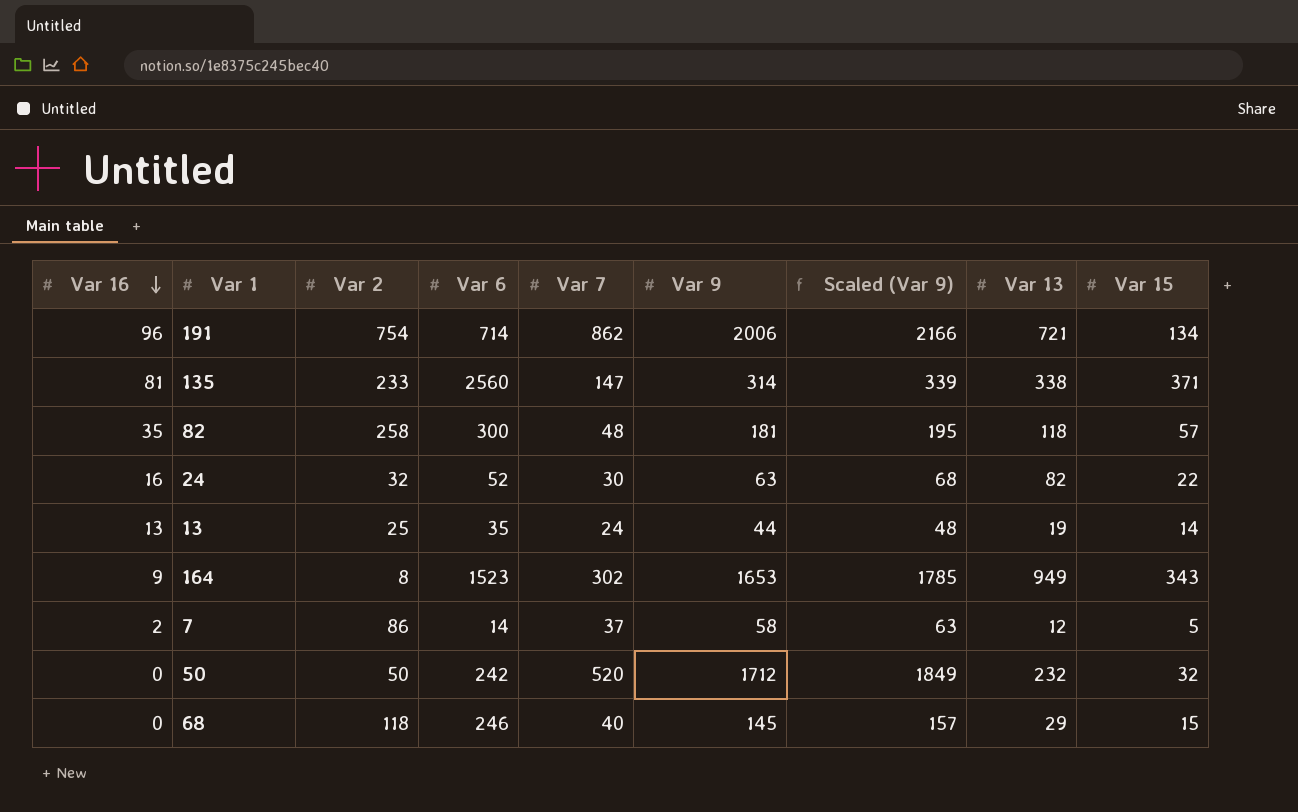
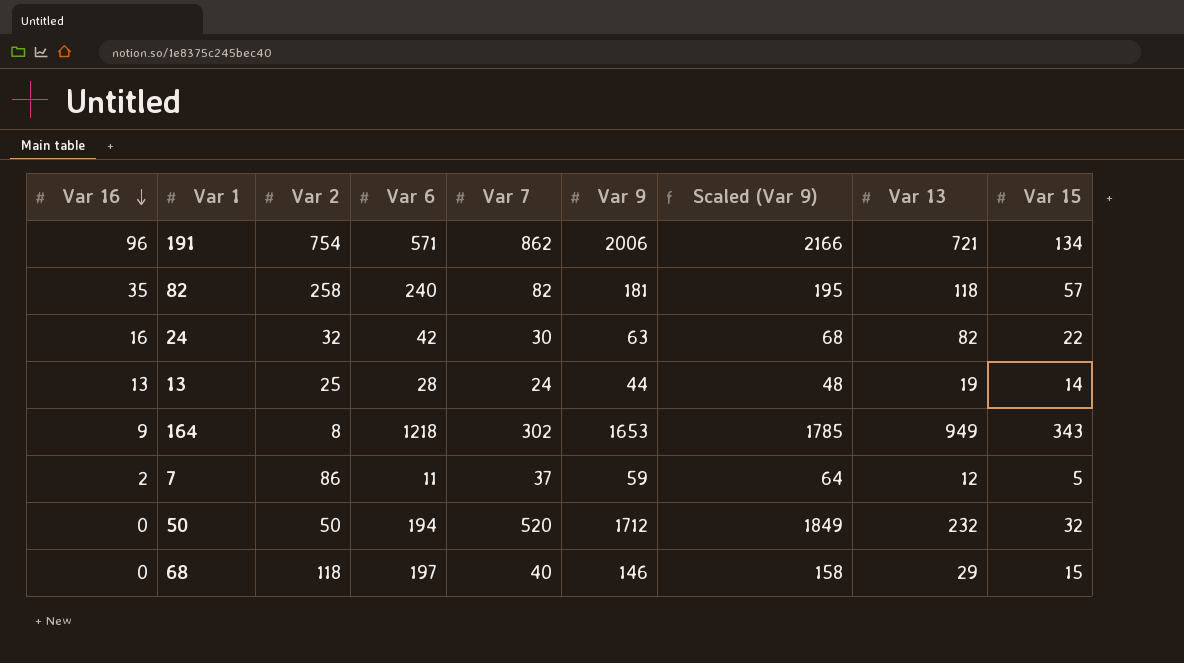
row 135: 81 | 233 | 2560 | 147 | 314 | 339 | 338 | 371 -> none
191 | Var 6: 714 -> 571
82 | Var 6: 300 -> 240
82 | Var 7: 48 -> 82
24 | Var 6: 52 -> 42
13 | Var 6: 35 -> 28
164 | Var 6: 1523 -> 1218
7 | Var 6: 14 -> 11
7 | Var 9: 58 -> 59
7 | Scaled (Var 9): 63 -> 64
50 | Var 6: 242 -> 194
68 | Var 6: 246 -> 197
68 | Var 9: 145 -> 146
68 | Scaled (Var 9): 157 -> 158

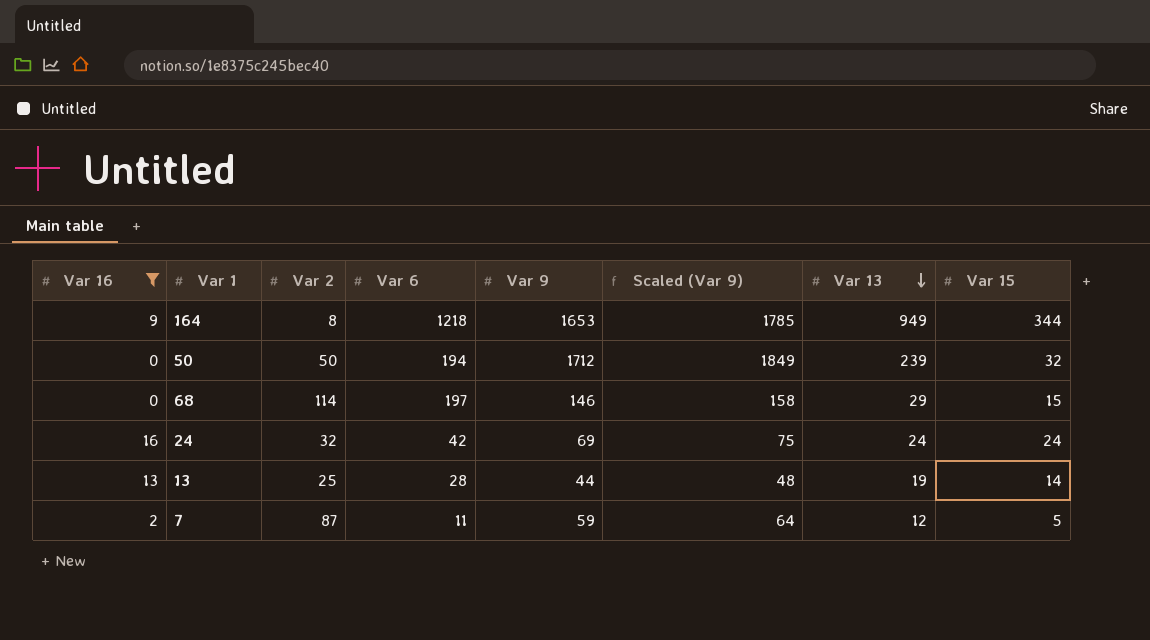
filter: none -> Var 16 <= 16
row order: Var 16 descending -> Var 13 descending
column Var 7 | position: 5 -> none
164 | Var 15: 343 -> 344
50 | Var 13: 232 -> 239
68 | Var 2: 118 -> 114
24 | Var 9: 63 -> 69
24 | Scaled (Var 9): 68 -> 75
24 | Var 13: 82 -> 24
24 | Var 15: 22 -> 24
7 | Var 2: 86 -> 87

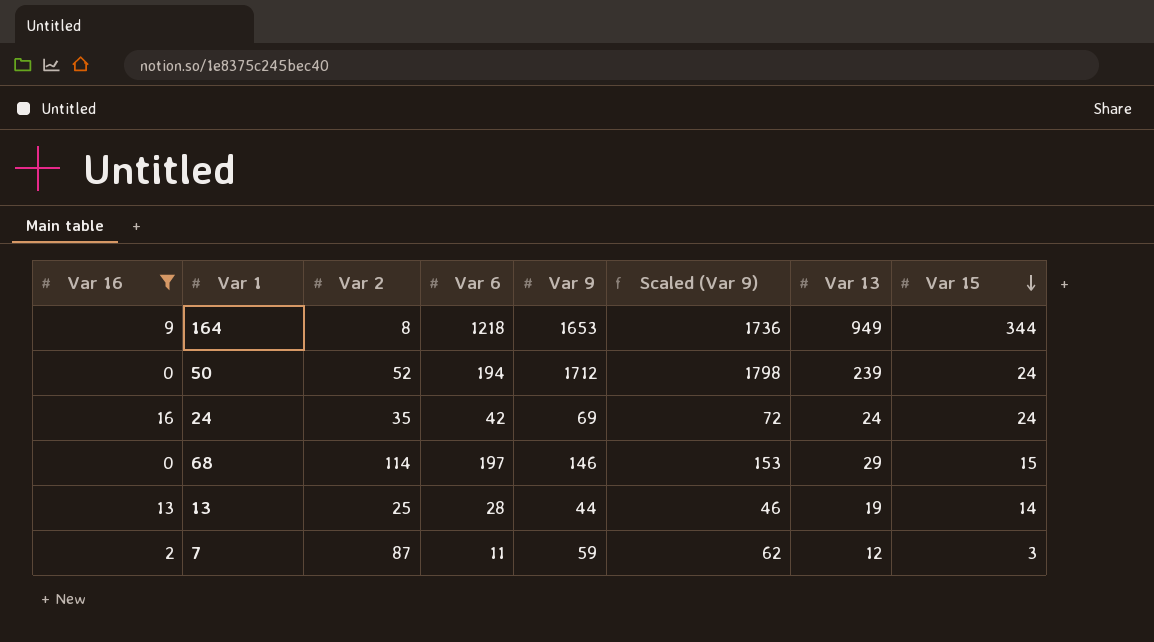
row order: Var 13 descending -> Var 15 descending
column Scaled (Var 9) | formula: [Var 9] * 1.08 -> [Var 9] * 1.05
50 | Var 2: 50 -> 52
50 | Var 15: 32 -> 24
24 | Var 2: 32 -> 35
7 | Var 15: 5 -> 3

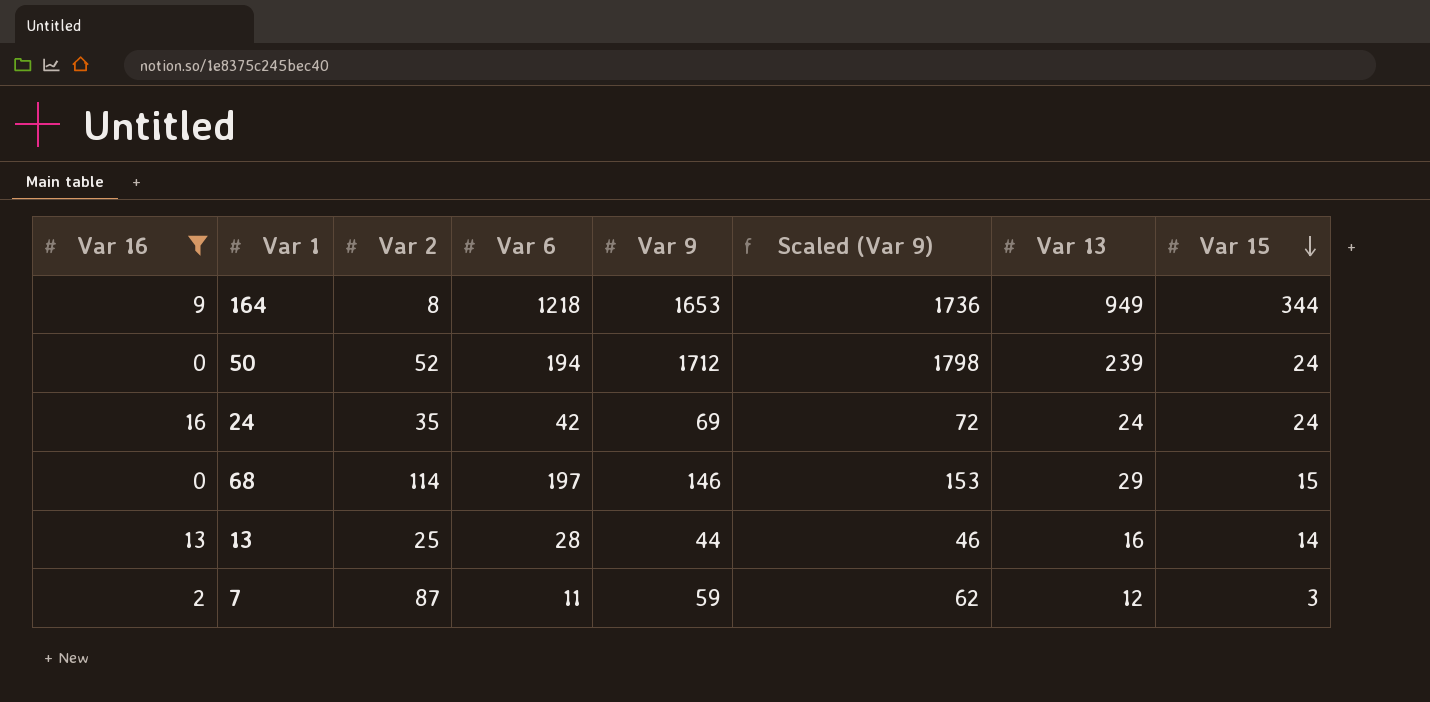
13 | Var 13: 19 -> 16

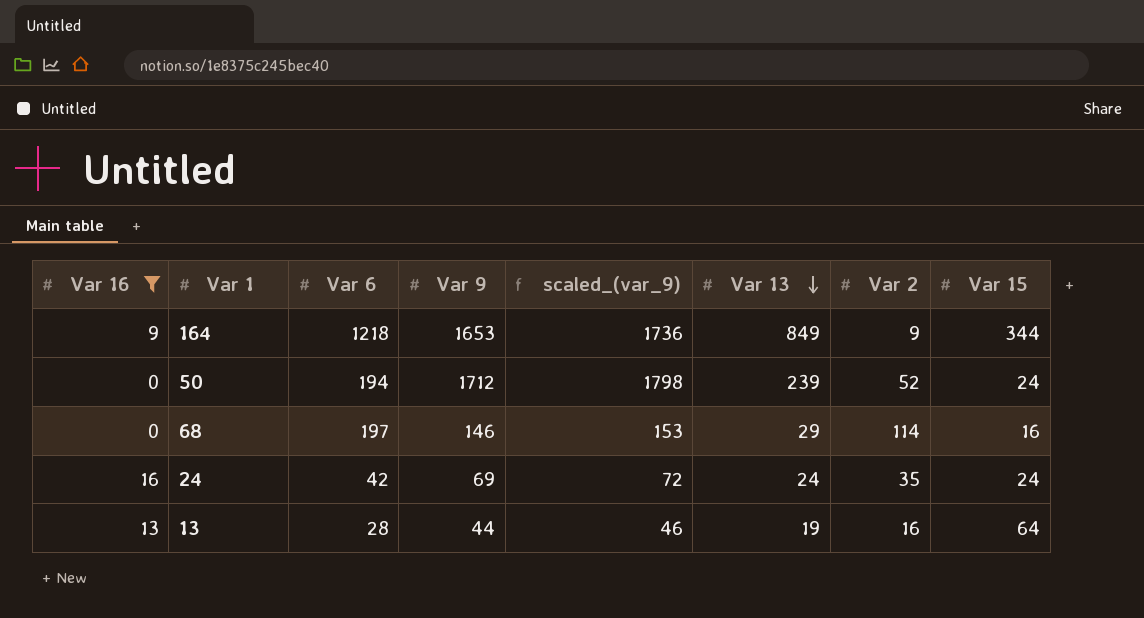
row order: Var 15 descending -> Var 13 descending
column name: Scaled (Var 9) -> scaled_(var_9)
column Var 2 | position: 3 -> 7
row 7: 2 | 87 | 11 | 59 | 62 | 12 | 3 -> none
164 | Var 13: 949 -> 849
164 | Var 2: 8 -> 9
68 | Var 15: 15 -> 16
13 | Var 13: 16 -> 19
13 | Var 2: 25 -> 16
13 | Var 15: 14 -> 64

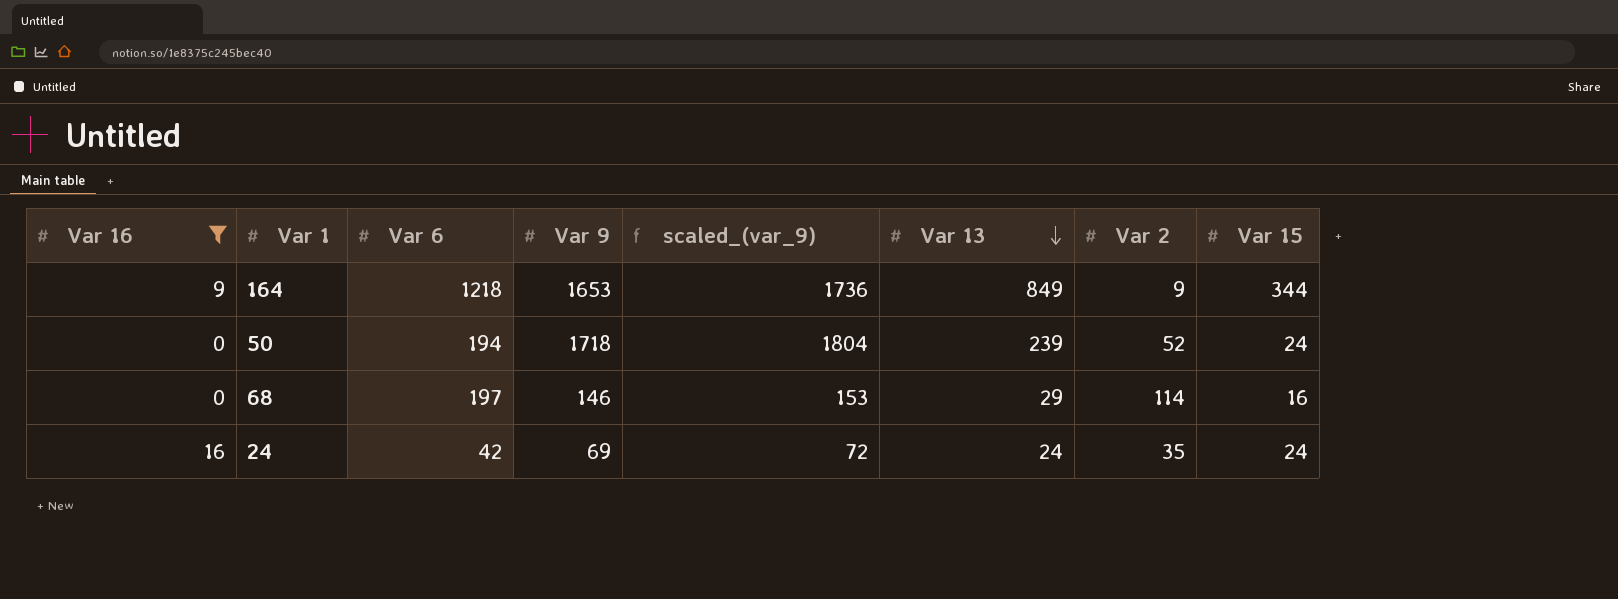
row 13: 13 | 28 | 44 | 46 | 19 | 16 | 64 -> none
50 | Var 9: 1712 -> 1718
50 | scaled_(var_9): 1798 -> 1804

